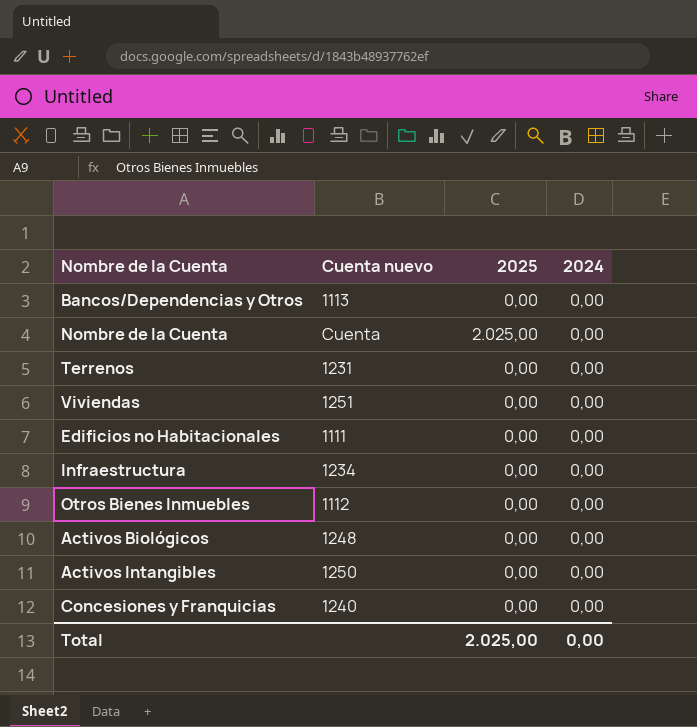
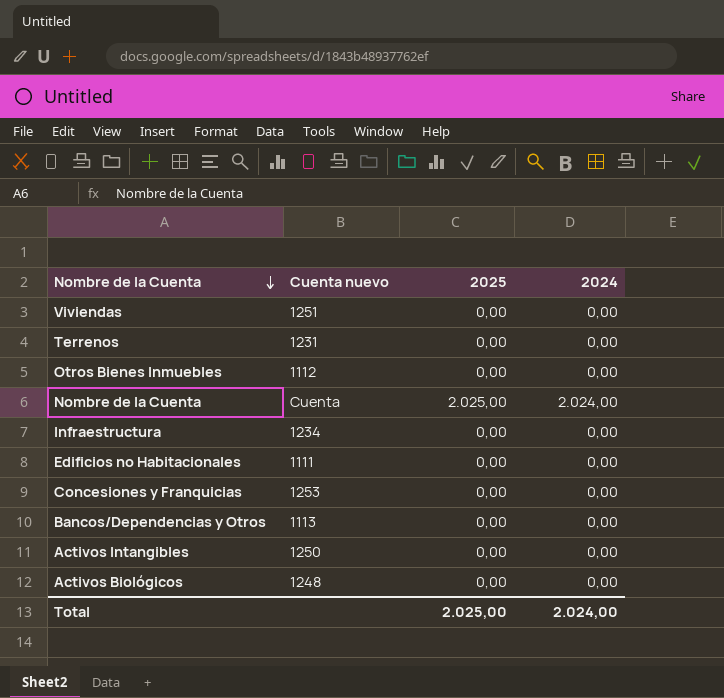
row order: none -> Nombre de la Cuenta descending
Nombre de la Cuenta | 2024: 0,00 -> 2.024,00
Concesiones y Franquicias | Cuenta nuevo: 1240 -> 1253
Total | 2024: 0,00 -> 2.024,00

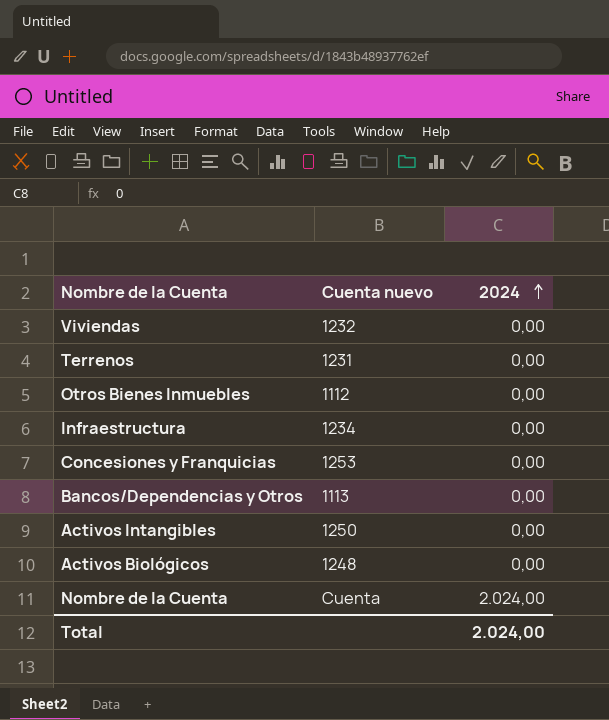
row order: Nombre de la Cuenta descending -> 2024 ascending
column 2025 | position: 3 -> none
row Edificios no Habitacionales: 1111 | 0,00 | 0,00 -> none
Viviendas | Cuenta nuevo: 1251 -> 1232

